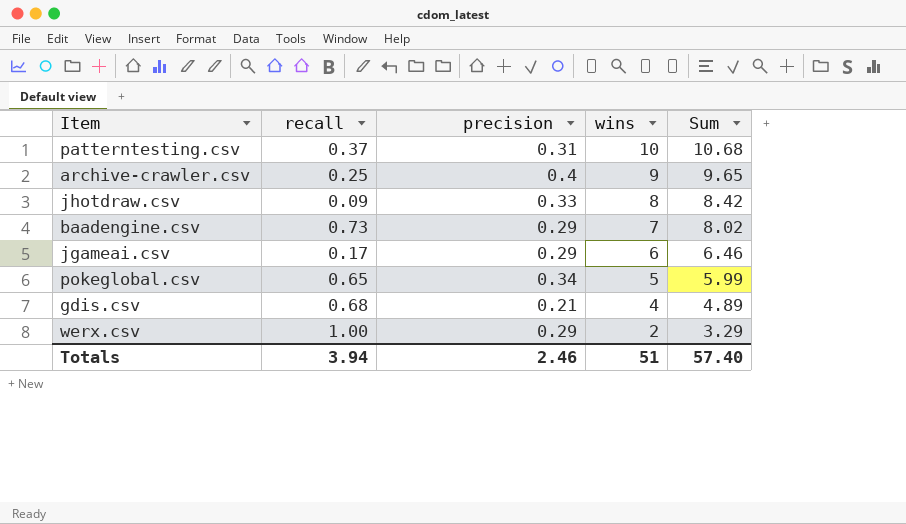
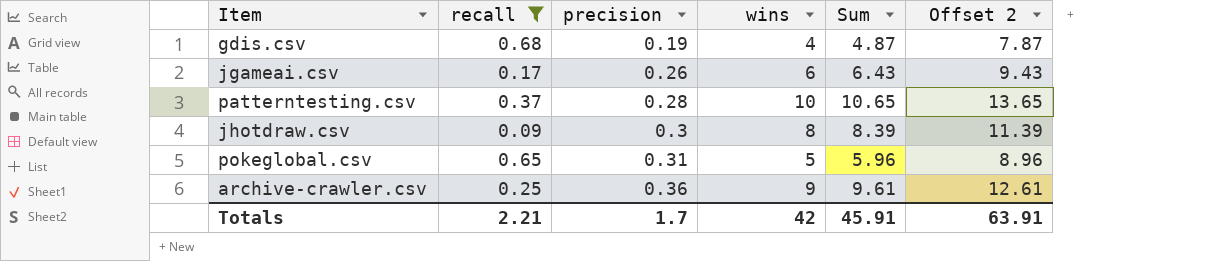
filter: none -> recall <= 0.68
row order: wins descending -> precision ascending
column Offset 2 | formula: none -> [Sum] + 3
gdis.csv | precision: 0.21 -> 0.19
gdis.csv | Sum: 4.89 -> 4.87
jgameai.csv | precision: 0.29 -> 0.26
jgameai.csv | Sum: 6.46 -> 6.43
patterntesting.csv | precision: 0.31 -> 0.28
patterntesting.csv | Sum: 10.68 -> 10.65
jhotdraw.csv | precision: 0.33 -> 0.3
jhotdraw.csv | Sum: 8.42 -> 8.39
pokeglobal.csv | precision: 0.34 -> 0.31
pokeglobal.csv | Sum: 5.99 -> 5.96
archive-crawler.csv | precision: 0.4 -> 0.36
archive-crawler.csv | Sum: 9.65 -> 9.61
Totals | recall: 3.94 -> 2.21
Totals | precision: 2.46 -> 1.7
Totals | wins: 51 -> 42
Totals | Sum: 57.40 -> 45.91

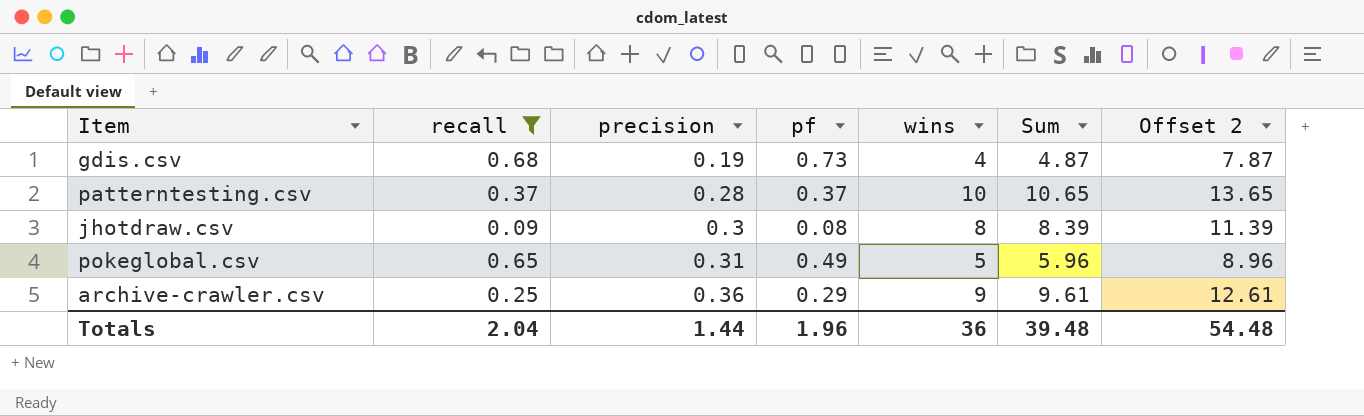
column pf | position: none -> 4
row jgameai.csv: 0.17 | 0.26 | 6 | 6.43 | 9.43 -> none
Totals | recall: 2.21 -> 2.04
Totals | precision: 1.7 -> 1.44
Totals | wins: 42 -> 36
Totals | Sum: 45.91 -> 39.48
Totals | Offset 2: 63.91 -> 54.48

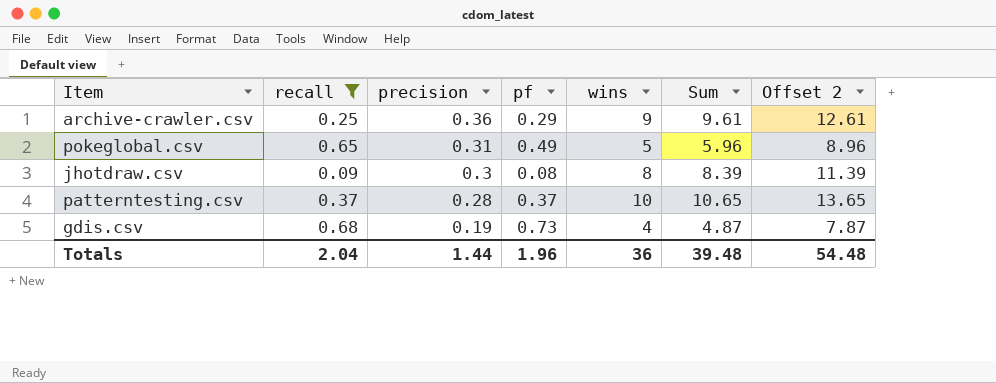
row order: precision ascending -> precision descending

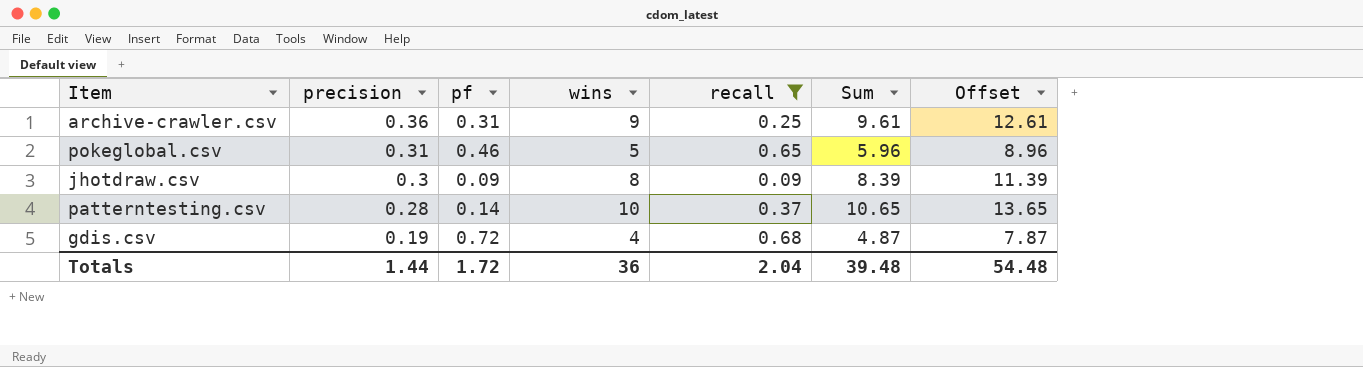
column recall | position: 2 -> 5
column name: Offset 2 -> Offset
archive-crawler.csv | pf: 0.29 -> 0.31
pokeglobal.csv | pf: 0.49 -> 0.46
jhotdraw.csv | pf: 0.08 -> 0.09
patterntesting.csv | pf: 0.37 -> 0.14
gdis.csv | pf: 0.73 -> 0.72
Totals | pf: 1.96 -> 1.72

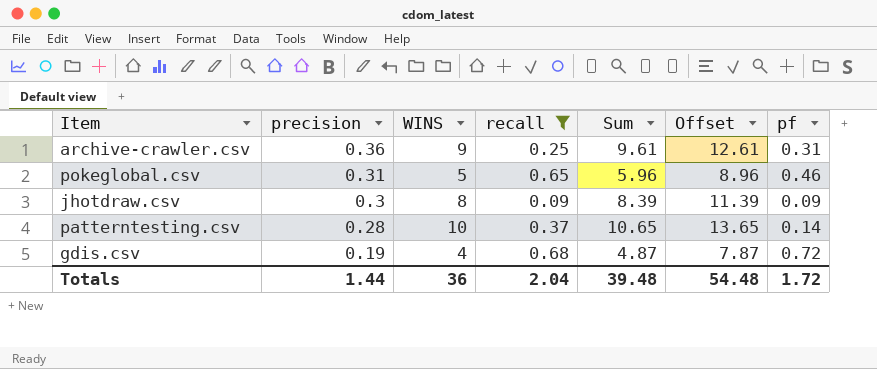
column name: wins -> WINS
column pf | position: 3 -> 7

